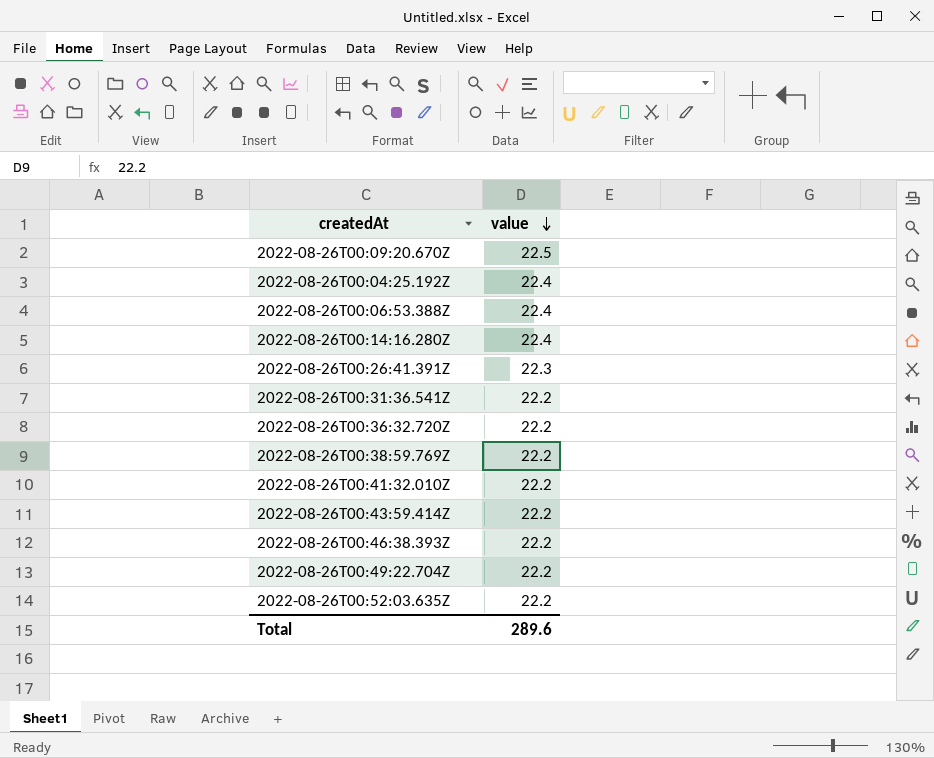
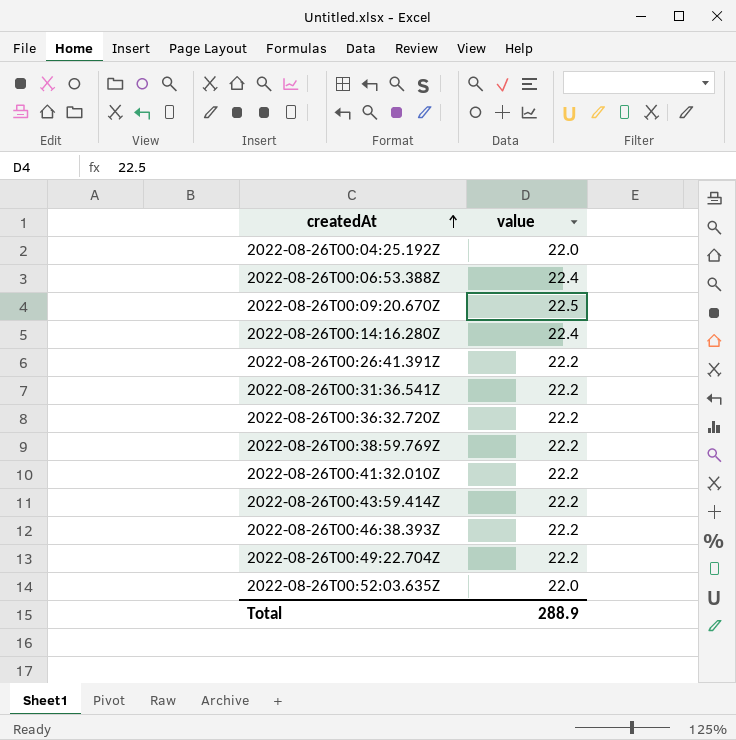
row order: value descending -> createdAt ascending
2022-08-26T00:04:25.192Z | value: 22.4 -> 22.0
2022-08-26T00:26:41.391Z | value: 22.3 -> 22.2
2022-08-26T00:52:03.635Z | value: 22.2 -> 22.0
Total | value: 289.6 -> 288.9

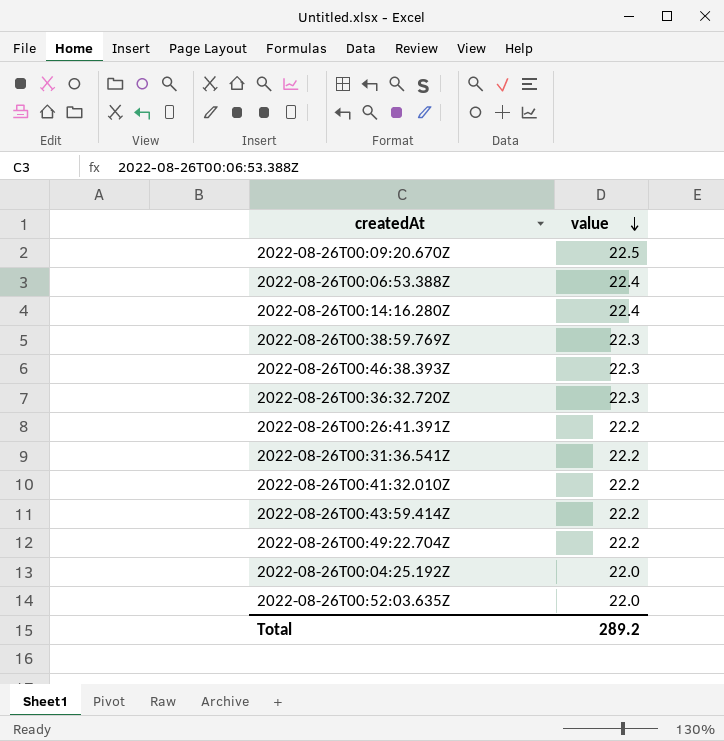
row order: createdAt ascending -> value descending
2022-08-26T00:38:59.769Z | value: 22.2 -> 22.3
2022-08-26T00:46:38.393Z | value: 22.2 -> 22.3
2022-08-26T00:36:32.720Z | value: 22.2 -> 22.3
Total | value: 288.9 -> 289.2

